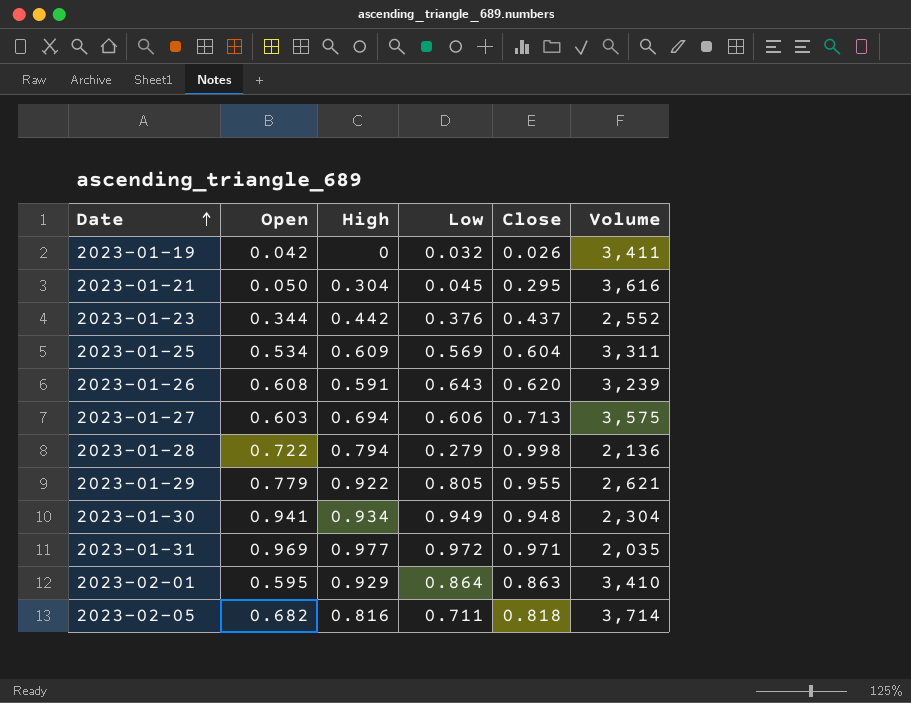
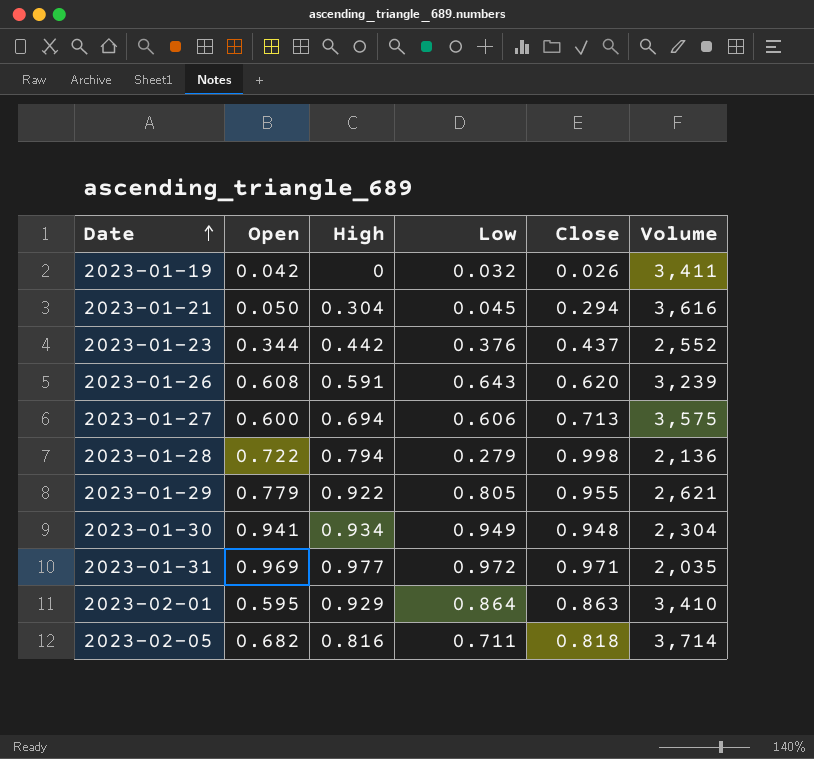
row 2023-01-25: 0.534 | 0.609 | 0.569 | 0.604 | 3,311 -> none
2023-01-21 | Close: 0.295 -> 0.294
2023-01-27 | Open: 0.603 -> 0.600

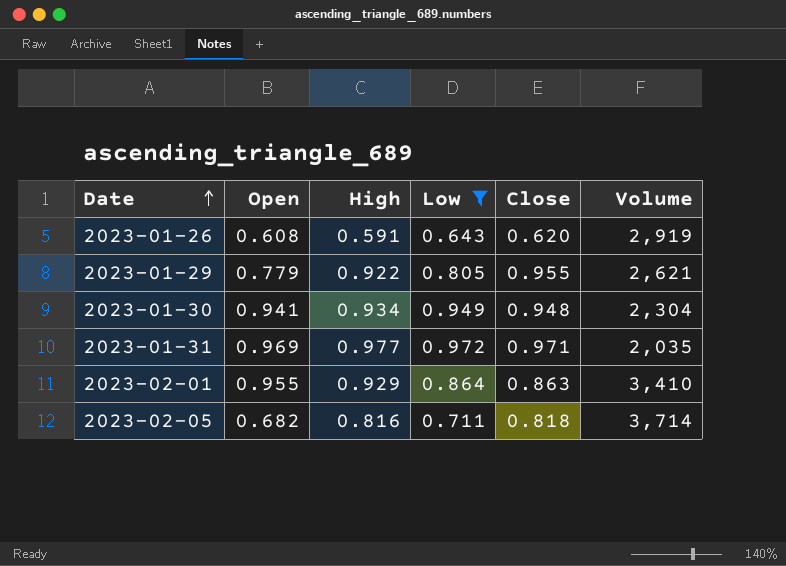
filter: none -> Low >= 0.643
2023-01-26 | Volume: 3,239 -> 2,919
2023-02-01 | Open: 0.595 -> 0.955

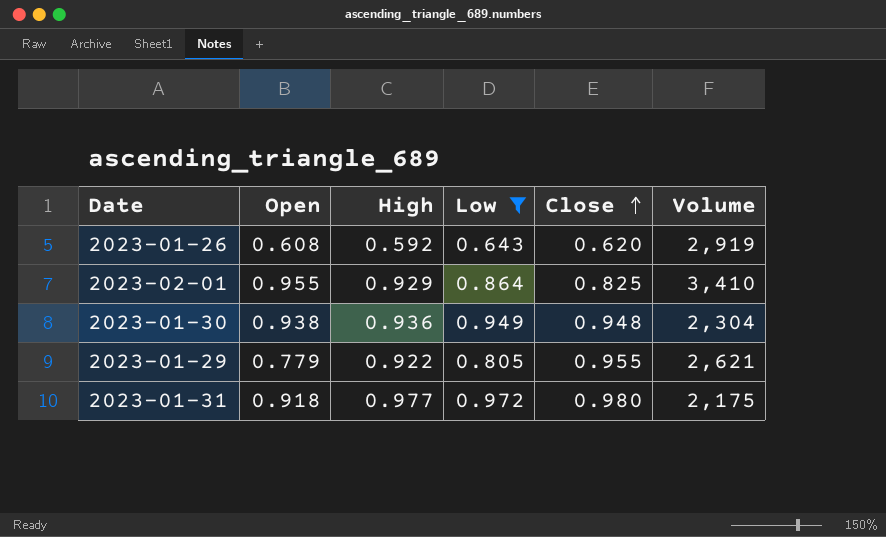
row order: Date ascending -> Close ascending
row 2023-02-05: 0.682 | 0.816 | 0.711 | 0.818 | 3,714 -> none
2023-01-26 | High: 0.591 -> 0.592
2023-02-01 | Close: 0.863 -> 0.825
2023-01-30 | Open: 0.941 -> 0.938
2023-01-30 | High: 0.934 -> 0.936
2023-01-31 | Open: 0.969 -> 0.918
2023-01-31 | Close: 0.971 -> 0.980
2023-01-31 | Volume: 2,035 -> 2,175

